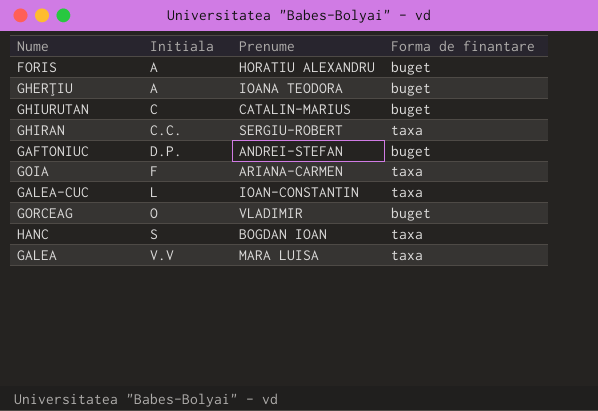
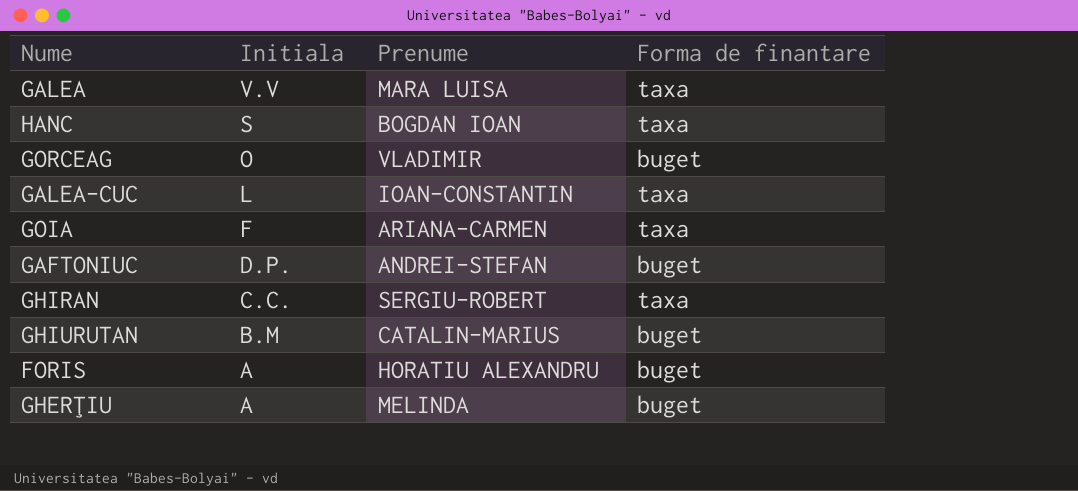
row order: Initiala ascending -> Initiala descending
GHIURUTAN | Initiala: C -> B.M
GHERŢIU | Prenume: IOANA TEODORA -> MELINDA

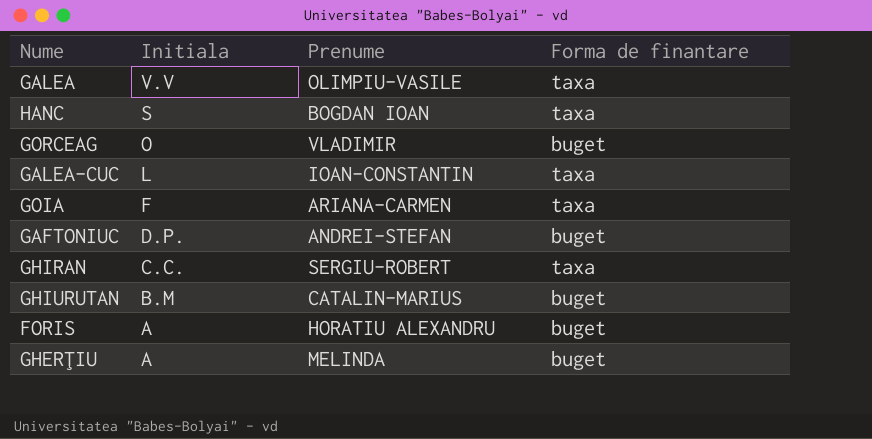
GALEA | Prenume: MARA LUISA -> OLIMPIU-VASILE

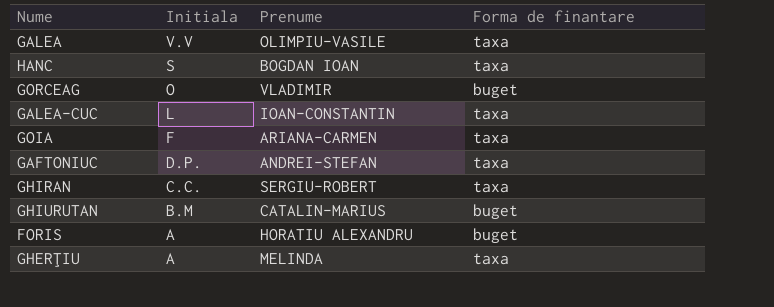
GAFTONIUC | Forma de finantare: buget -> taxa
GHERŢIU | Forma de finantare: buget -> taxa

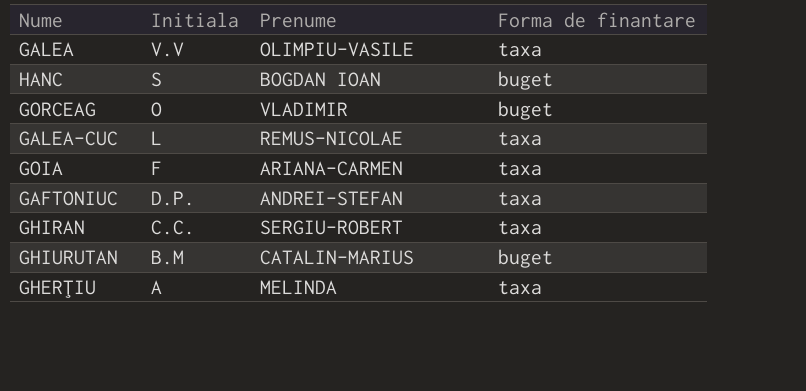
row FORIS: A | HORATIU ALEXANDRU | buget -> none
HANC | Forma de finantare: taxa -> buget
GALEA-CUC | Prenume: IOAN-CONSTANTIN -> REMUS-NICOLAE

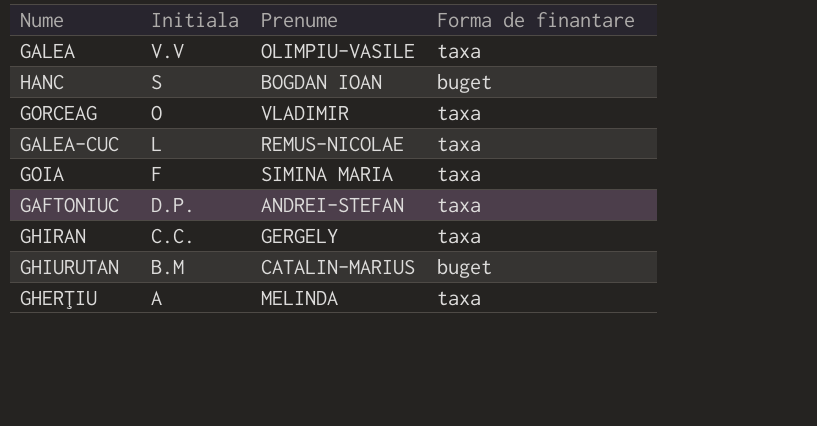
GORCEAG | Forma de finantare: buget -> taxa
GOIA | Prenume: ARIANA-CARMEN -> SIMINA MARIA
GHIRAN | Prenume: SERGIU-ROBERT -> GERGELY

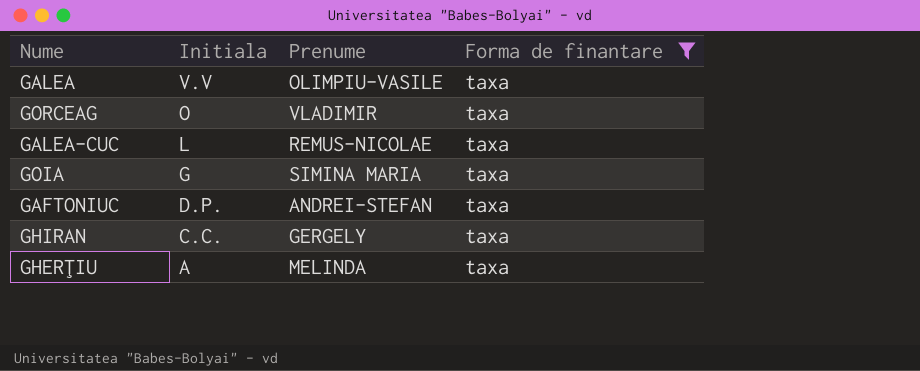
filter: none -> Forma de finantare = taxa
GOIA | Initiala: F -> G

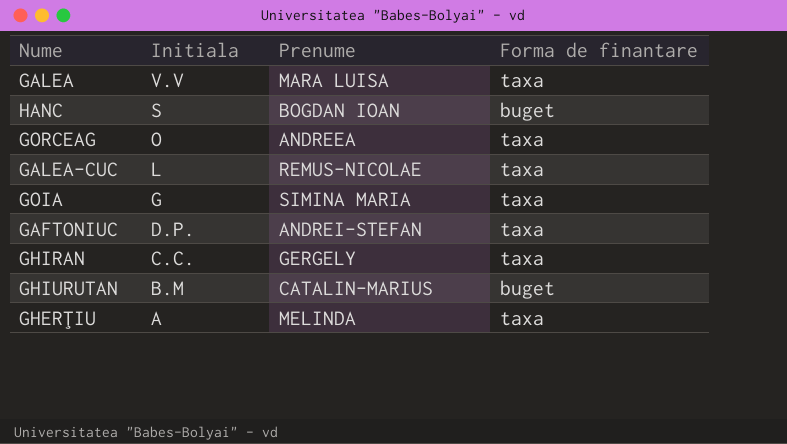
filter: Forma de finantare = taxa -> none
GALEA | Prenume: OLIMPIU-VASILE -> MARA LUISA
GORCEAG | Prenume: VLADIMIR -> ANDREEA

